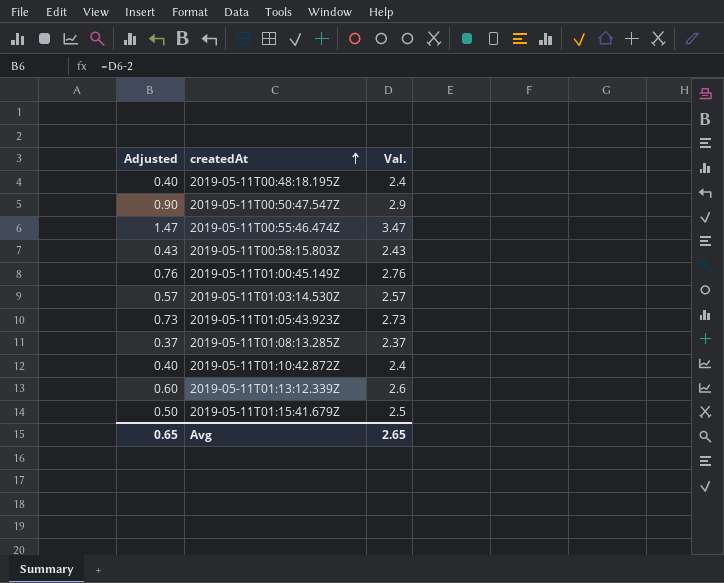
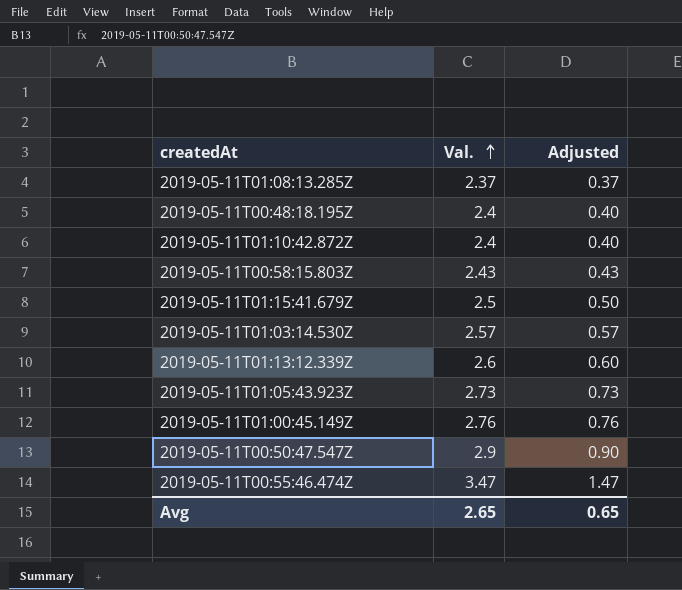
row order: createdAt ascending -> Val. ascending
column Adjusted | position: 1 -> 3

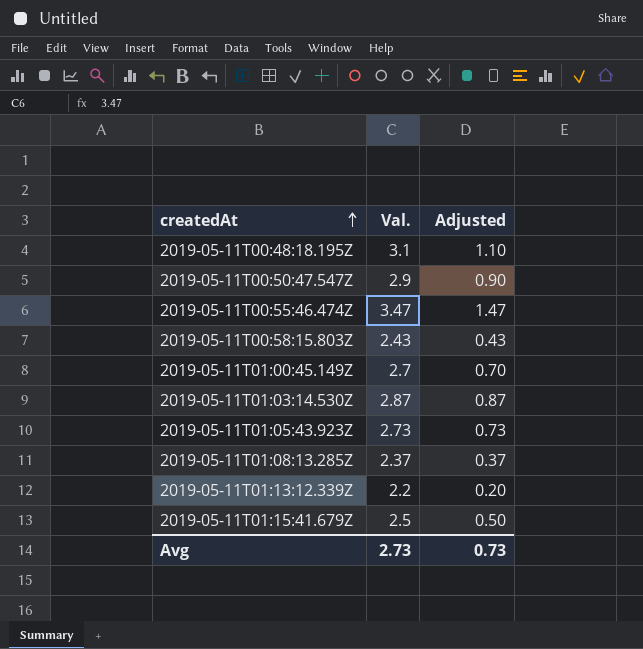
row order: Val. ascending -> createdAt ascending
row 2019-05-11T01:10:42.872Z: 2.4 | 0.40 -> none
2019-05-11T00:48:18.195Z | Val.: 2.4 -> 3.1
2019-05-11T00:48:18.195Z | Adjusted: 0.40 -> 1.10
2019-05-11T01:00:45.149Z | Val.: 2.76 -> 2.7
2019-05-11T01:00:45.149Z | Adjusted: 0.76 -> 0.70
2019-05-11T01:03:14.530Z | Val.: 2.57 -> 2.87
2019-05-11T01:03:14.530Z | Adjusted: 0.57 -> 0.87
2019-05-11T01:13:12.339Z | Val.: 2.6 -> 2.2
2019-05-11T01:13:12.339Z | Adjusted: 0.60 -> 0.20
Avg | Val.: 2.65 -> 2.73
Avg | Adjusted: 0.65 -> 0.73

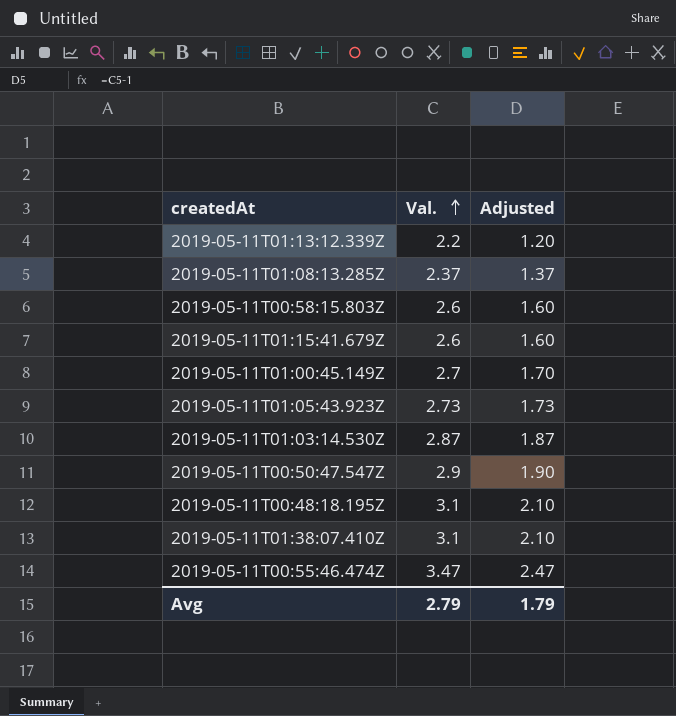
row order: createdAt ascending -> Val. ascending
column Adjusted | formula: [Val.] - 2 -> [Val.] - 1
2019-05-11T00:58:15.803Z | Val.: 2.43 -> 2.6
2019-05-11T01:15:41.679Z | Val.: 2.5 -> 2.6
row 2019-05-11T01:38:07.410Z: none -> 3.1 | 2.10
Avg | Val.: 2.73 -> 2.79
Avg | Adjusted: 0.73 -> 1.79

